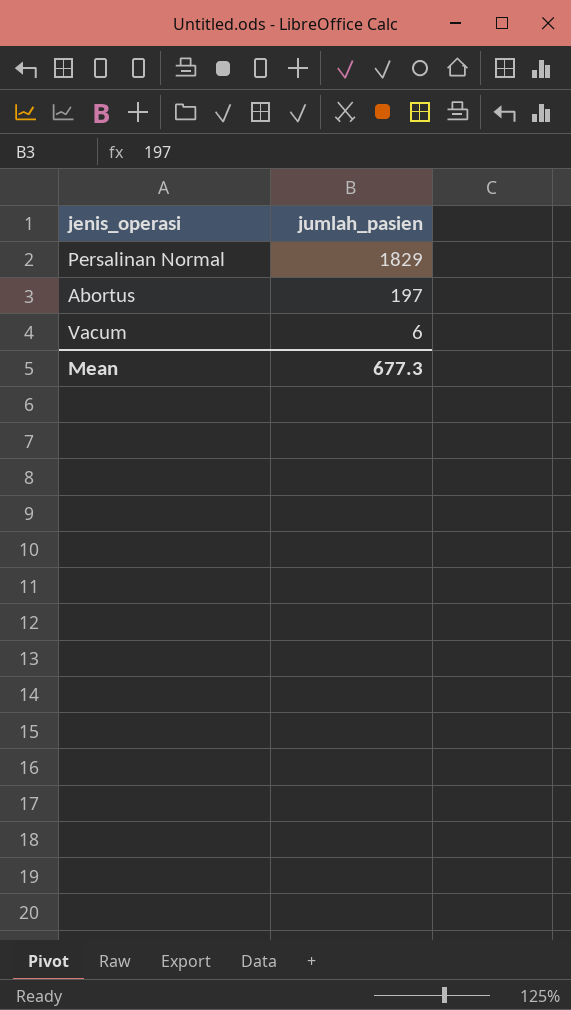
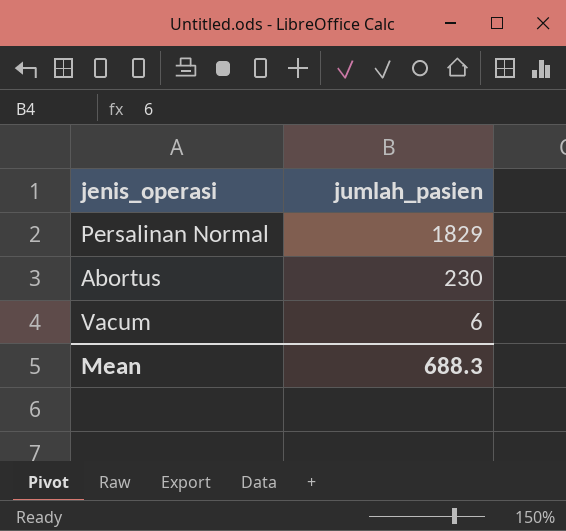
Abortus | jumlah_pasien: 197 -> 230
Mean | jumlah_pasien: 677.3 -> 688.3

